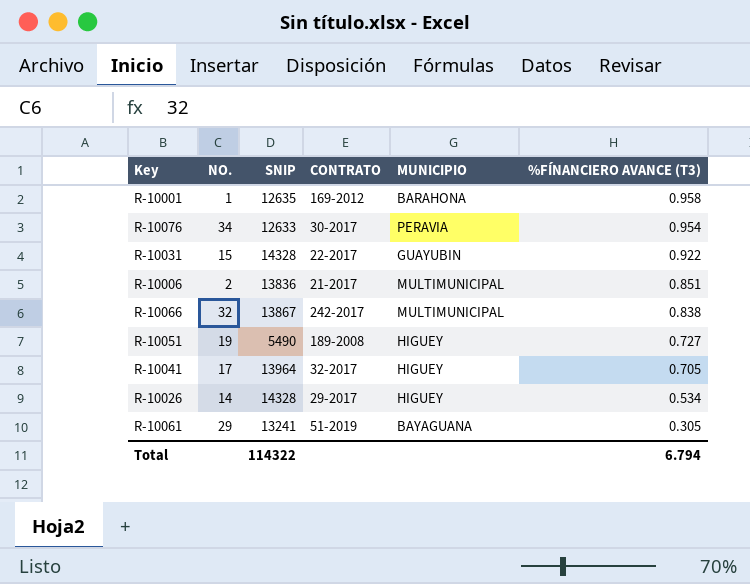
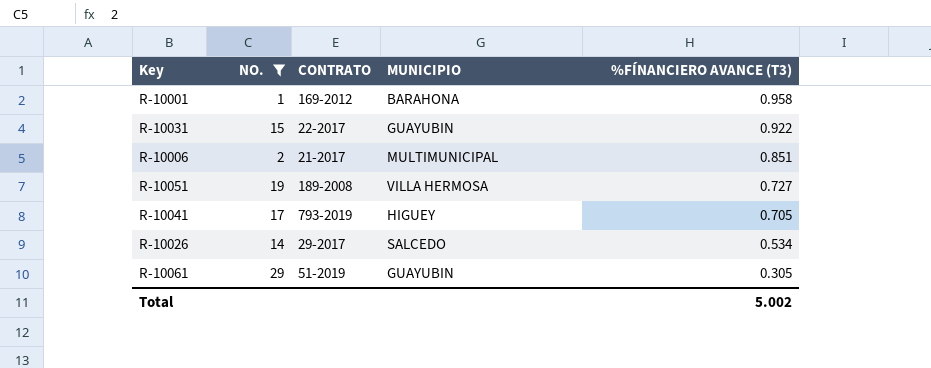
filter: none -> NO. <= 29
column SNIP | position: 3 -> none
R-10051 | MUNICIPIO: HIGUEY -> VILLA HERMOSA
R-10041 | CONTRATO: 32-2017 -> 793-2019
R-10026 | MUNICIPIO: HIGUEY -> SALCEDO
R-10061 | MUNICIPIO: BAYAGUANA -> GUAYUBIN
Total | %FÍNANCIERO AVANCE (T3): 6.794 -> 5.002

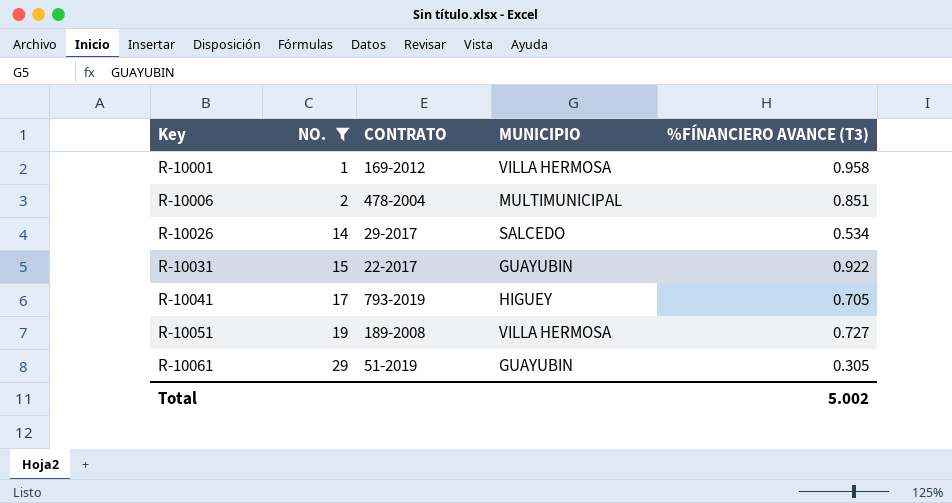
row order: %FÍNANCIERO AVANCE (T3) descending -> Key ascending
R-10001 | MUNICIPIO: BARAHONA -> VILLA HERMOSA
R-10006 | CONTRATO: 21-2017 -> 478-2004

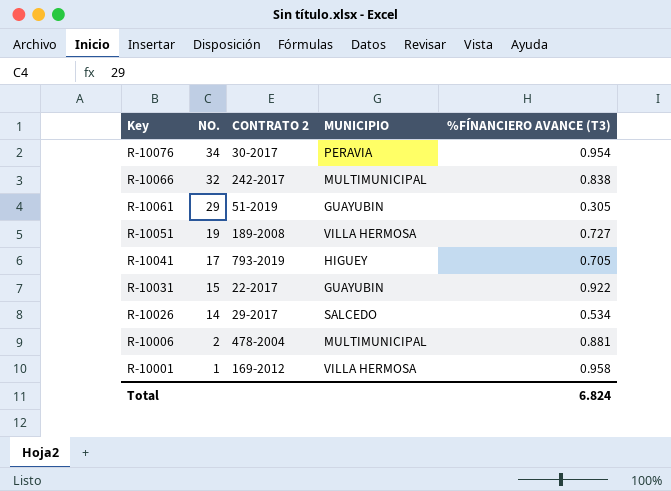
filter: NO. <= 29 -> none
row order: Key ascending -> Key descending
column name: CONTRATO -> CONTRATO 2
R-10006 | %FÍNANCIERO AVANCE (T3): 0.851 -> 0.881
Total | %FÍNANCIERO AVANCE (T3): 5.002 -> 6.824

